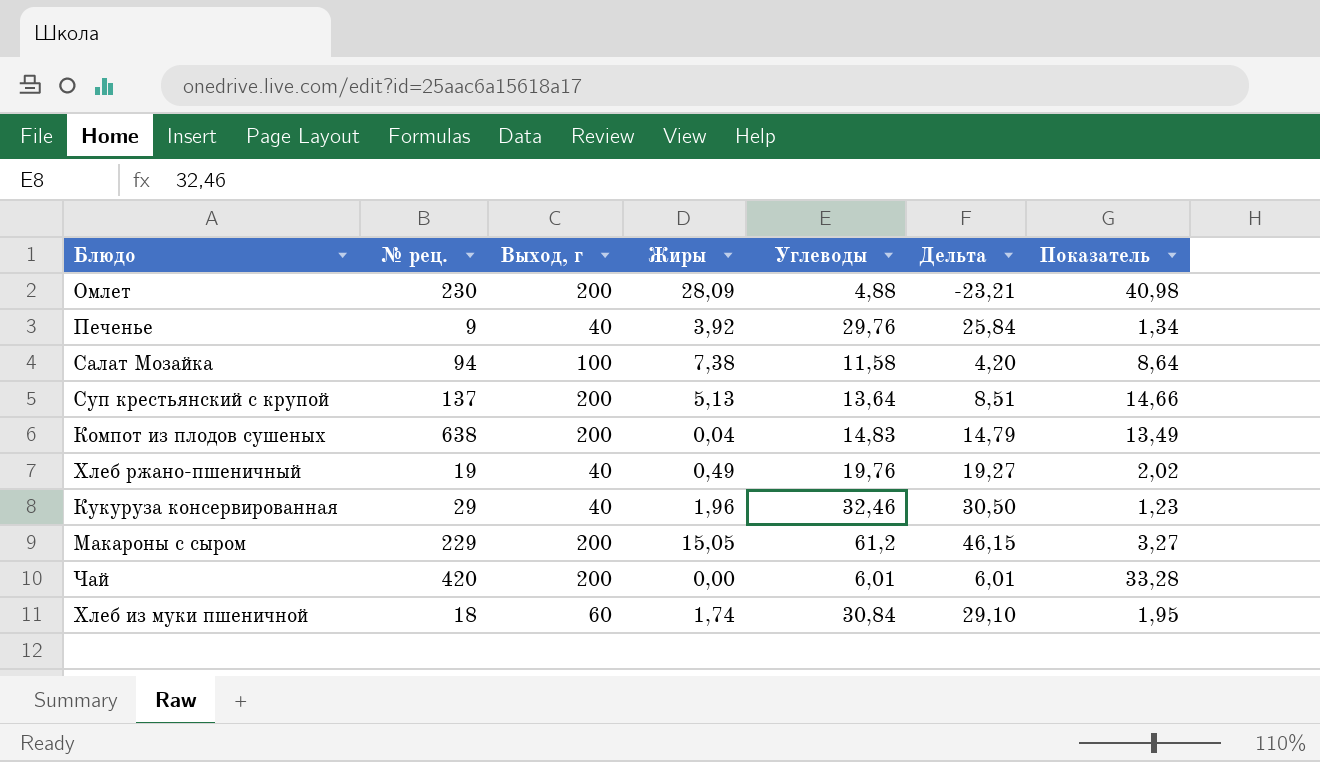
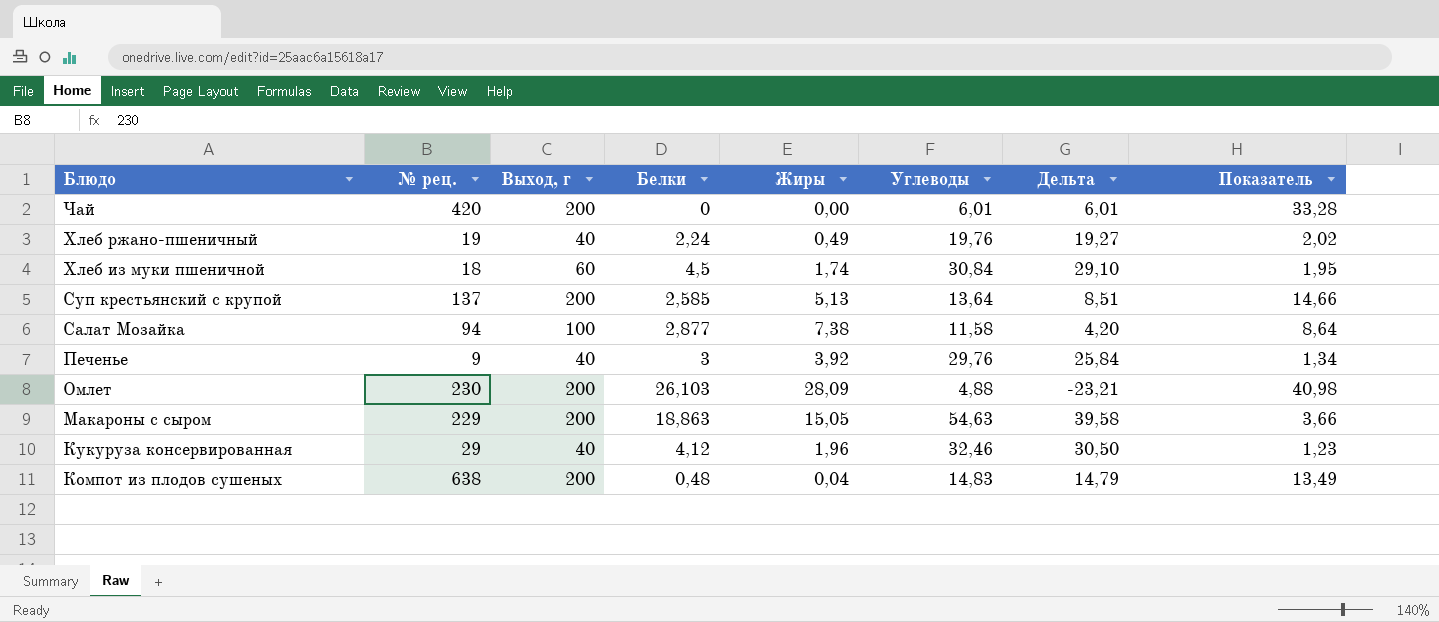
row order: none -> Блюдо descending
column Белки | position: none -> 4
Макароны с сыром | Углеводы: 61,2 -> 54,63
Макароны с сыром | Дельта: 46,15 -> 39,58
Макароны с сыром | Показатель: 3,27 -> 3,66

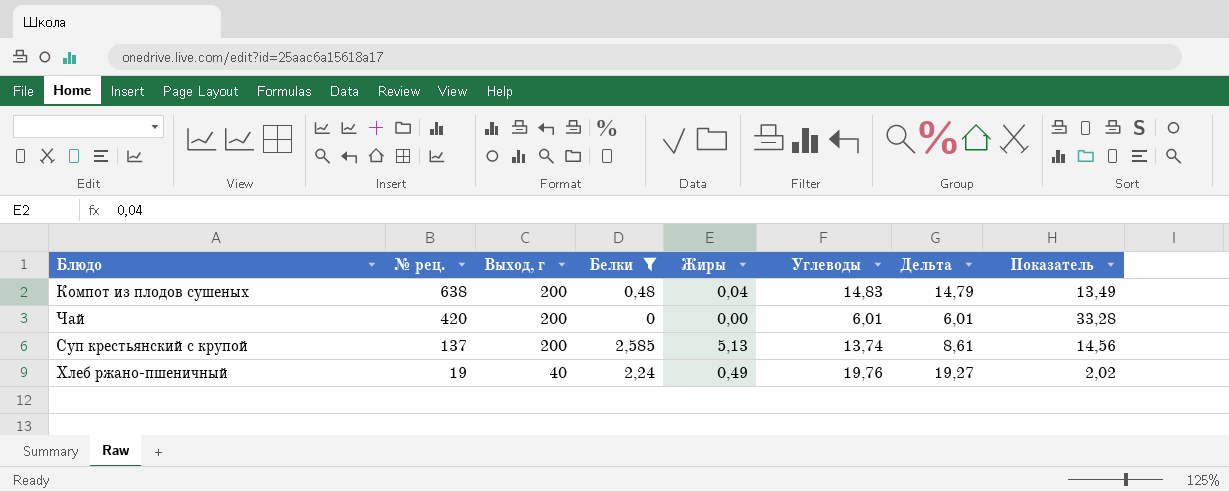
filter: none -> Белки <= 2,585
row order: Блюдо descending -> № рец. descending
Суп крестьянский с крупой | Углеводы: 13,64 -> 13,74
Суп крестьянский с крупой | Дельта: 8,51 -> 8,61
Суп крестьянский с крупой | Показатель: 14,66 -> 14,56

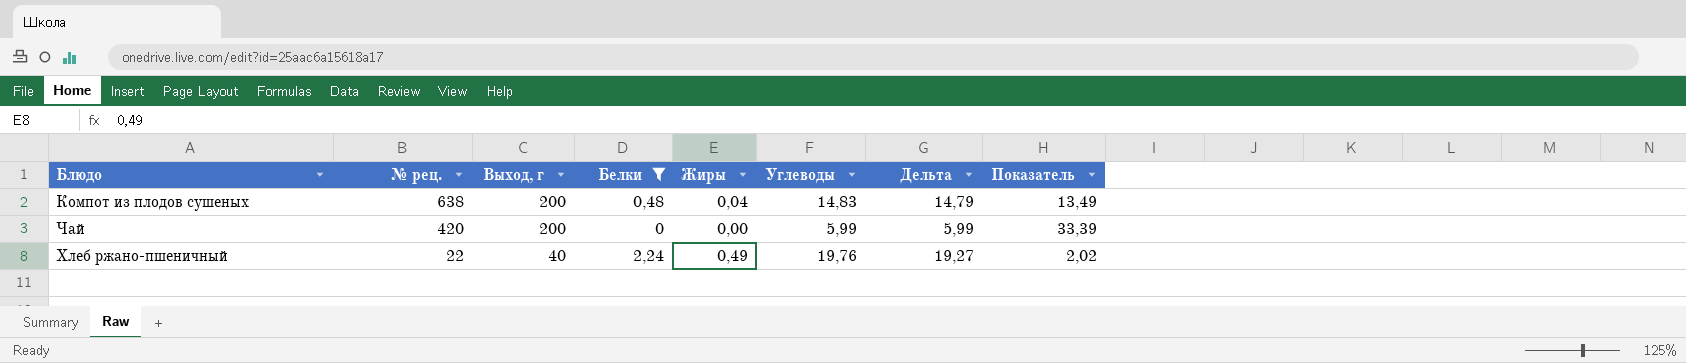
row Суп крестьянский с крупой: 137 | 200 | 2,585 | 5,13 | 13,74 | 8,61 | 14,56 -> none
Чай | Углеводы: 6,01 -> 5,99
Чай | Дельта: 6,01 -> 5,99
Чай | Показатель: 33,28 -> 33,39
Хлеб ржано-пшеничный | № рец.: 19 -> 22

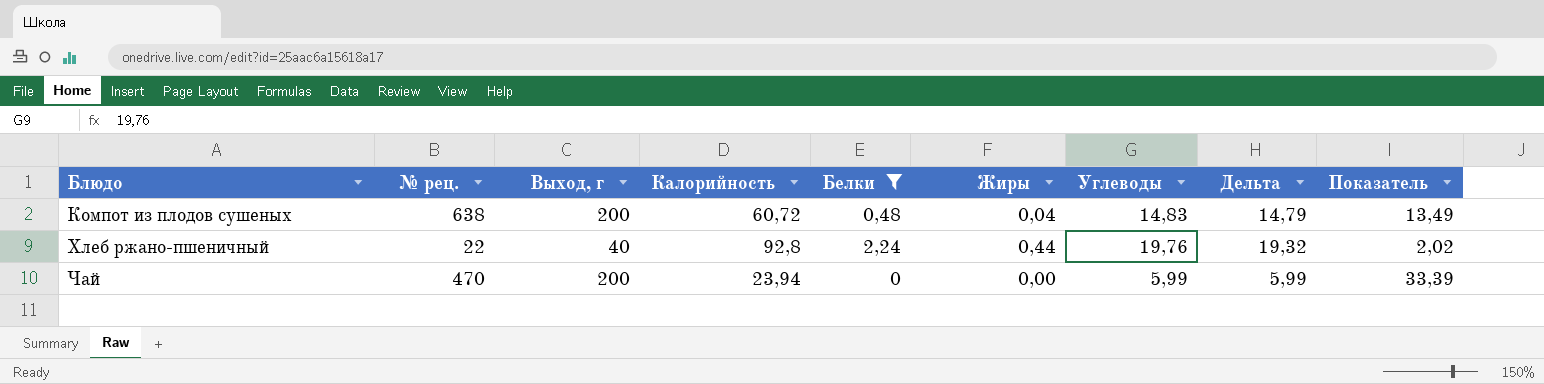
row order: № рец. descending -> Блюдо ascending
column Калорийность | position: none -> 4
Хлеб ржано-пшеничный | Жиры: 0,49 -> 0,44
Хлеб ржано-пшеничный | Дельта: 19,27 -> 19,32
Чай | № рец.: 420 -> 470

